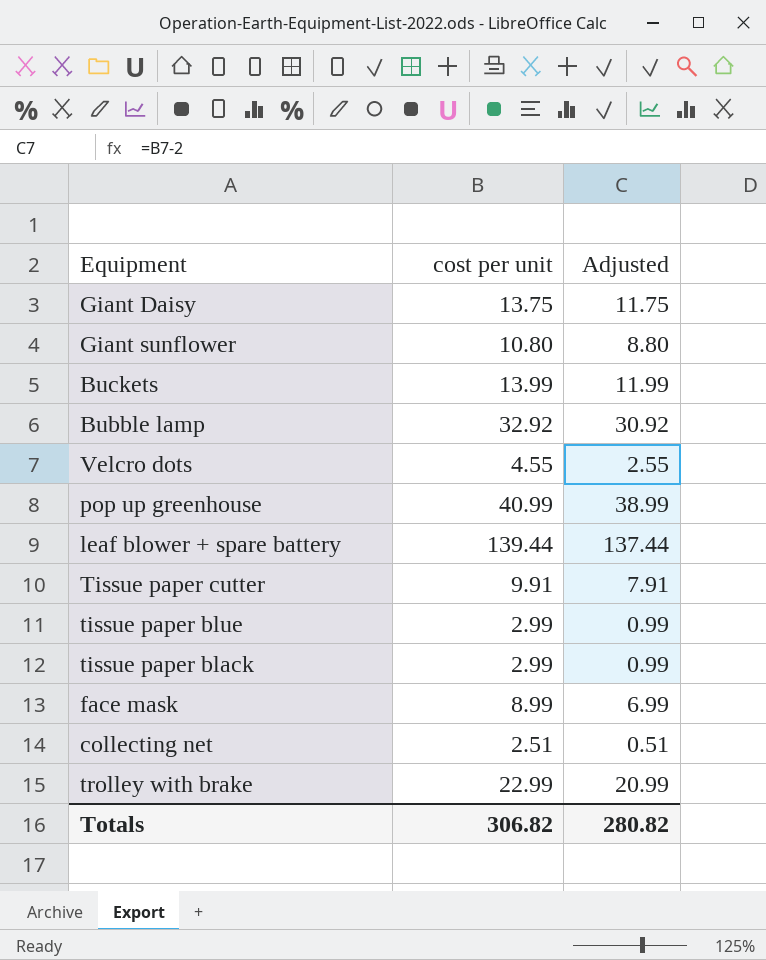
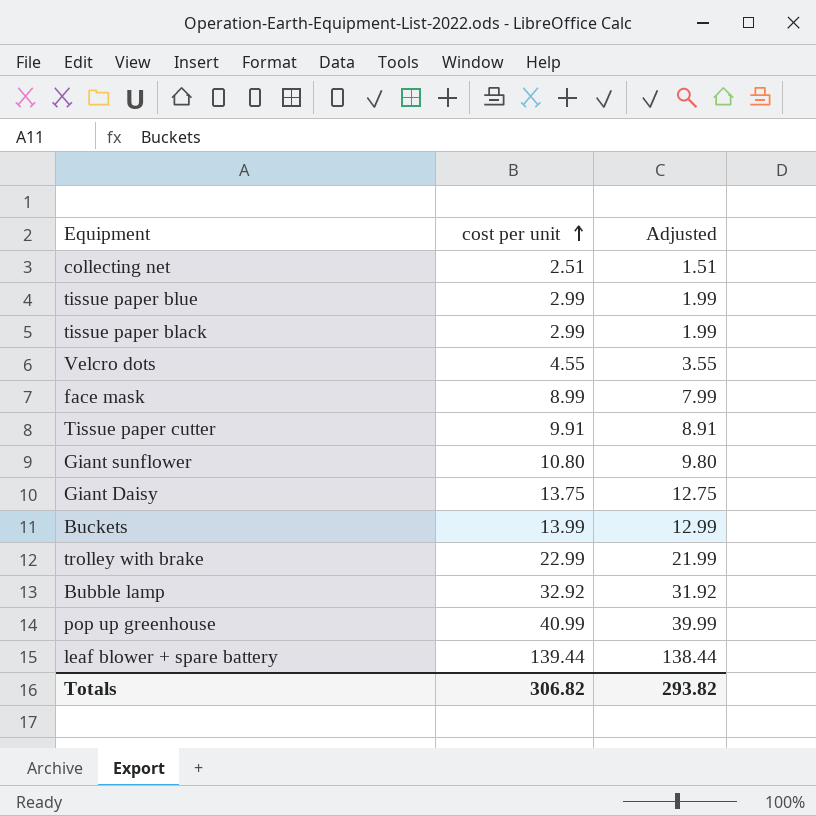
row order: none -> cost per unit ascending
column Adjusted | formula: [cost per unit] - 2 -> [cost per unit] - 1
Totals | Adjusted: 280.82 -> 293.82

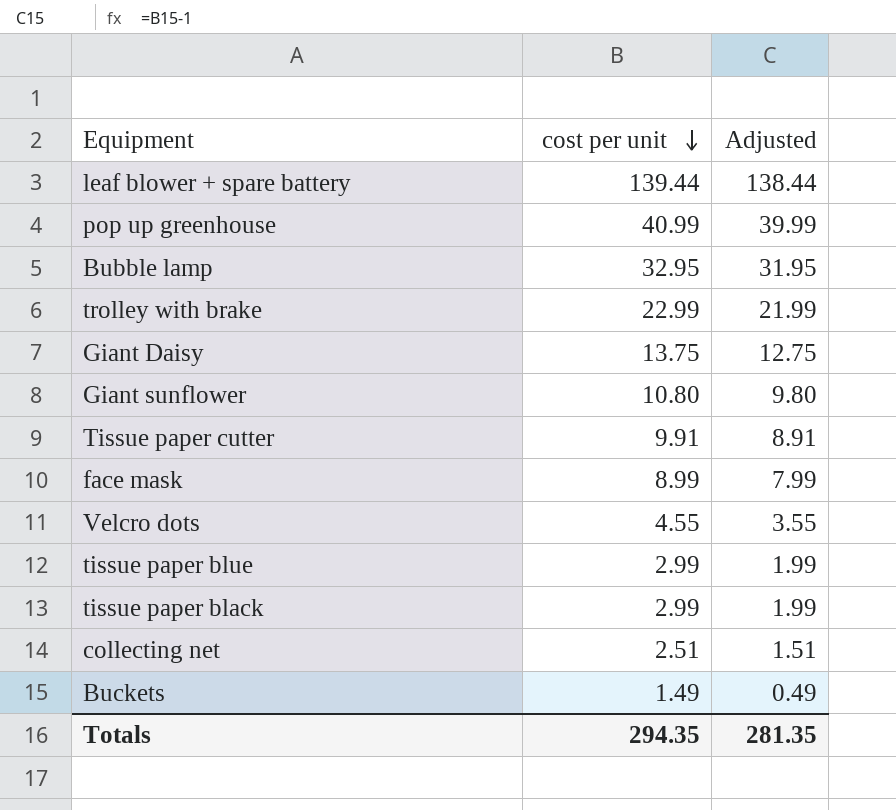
row order: cost per unit ascending -> cost per unit descending
Bubble lamp | cost per unit: 32.92 -> 32.95
Bubble lamp | Adjusted: 31.92 -> 31.95
Buckets | cost per unit: 13.99 -> 1.49
Buckets | Adjusted: 12.99 -> 0.49
Totals | cost per unit: 306.82 -> 294.35
Totals | Adjusted: 293.82 -> 281.35

